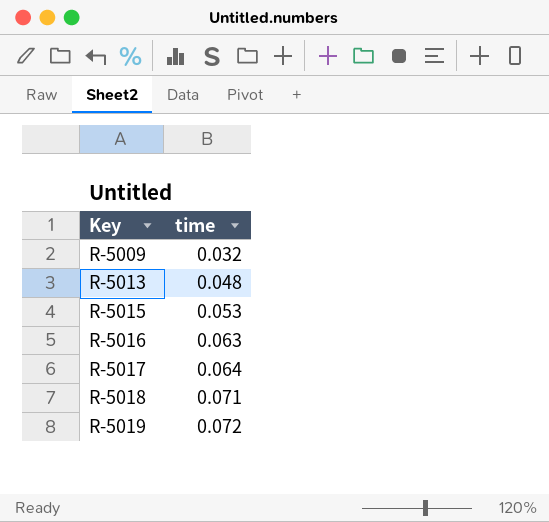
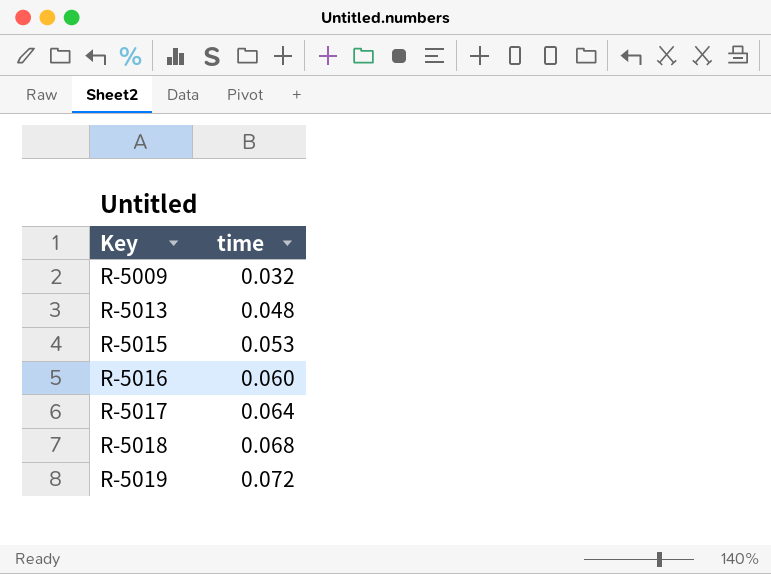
R-5016 | time: 0.063 -> 0.060
R-5018 | time: 0.071 -> 0.068

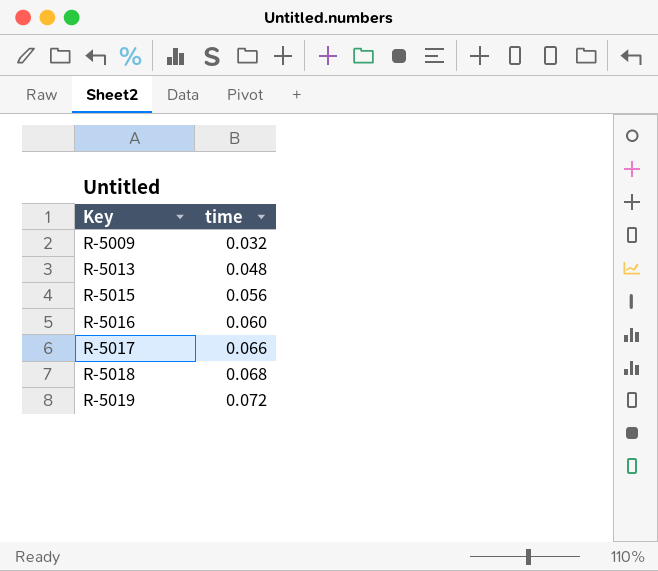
R-5015 | time: 0.053 -> 0.056
R-5017 | time: 0.064 -> 0.066

